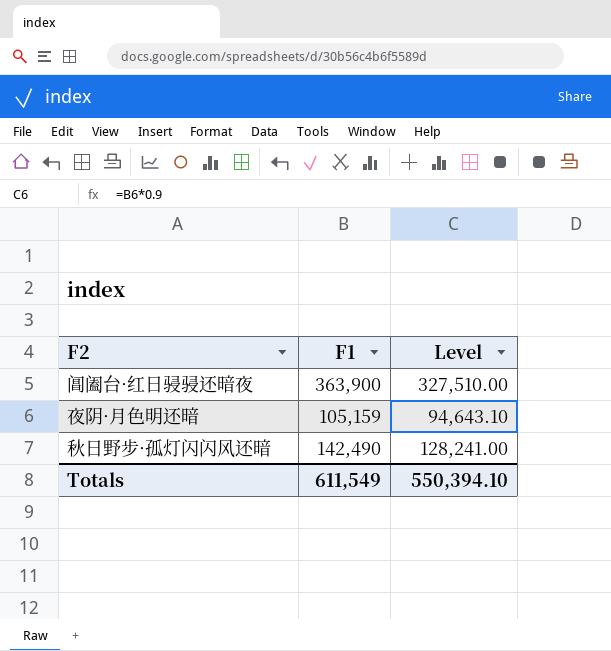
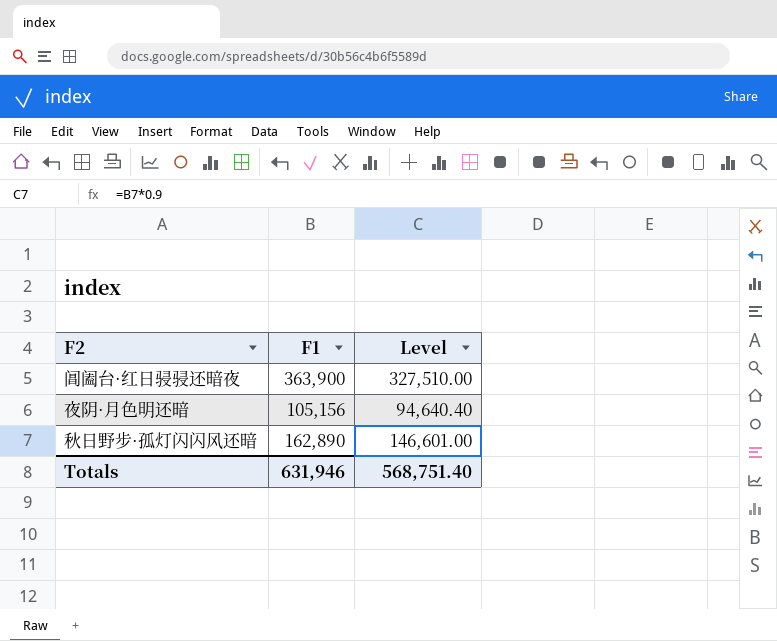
夜阴·月色明还暗 | F1: 105,159 -> 105,156
夜阴·月色明还暗 | Level: 94,643.10 -> 94,640.40
秋日野步·孤灯闪闪风还暗 | F1: 142,490 -> 162,890
秋日野步·孤灯闪闪风还暗 | Level: 128,241.00 -> 146,601.00
Totals | F1: 611,549 -> 631,946
Totals | Level: 550,394.10 -> 568,751.40

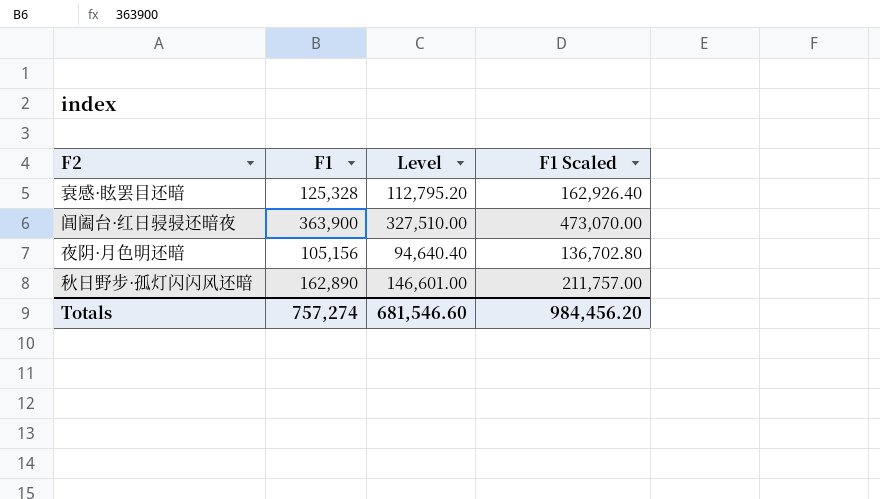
column F1 Scaled | formula: none -> [F1] * 1.3
row 衰感·眩罢目还暗: none -> 125,328 | 112,795.20 | 162,926.40
Totals | F1: 631,946 -> 757,274
Totals | Level: 568,751.40 -> 681,546.60

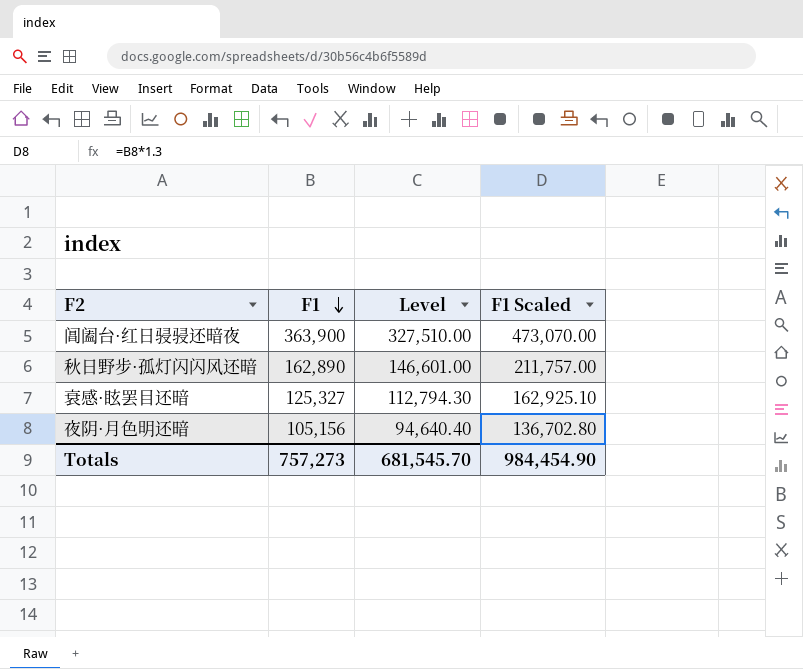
row order: none -> F1 descending
衰感·眩罢目还暗 | F1: 125,328 -> 125,327
衰感·眩罢目还暗 | Level: 112,795.20 -> 112,794.30
衰感·眩罢目还暗 | F1 Scaled: 162,926.40 -> 162,925.10
Totals | F1: 757,274 -> 757,273
Totals | Level: 681,546.60 -> 681,545.70
Totals | F1 Scaled: 984,456.20 -> 984,454.90

